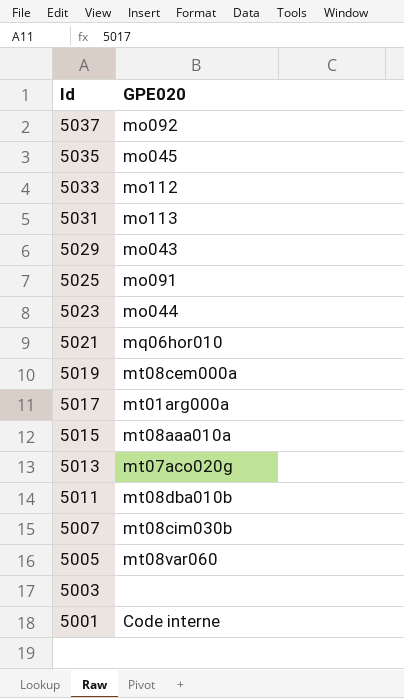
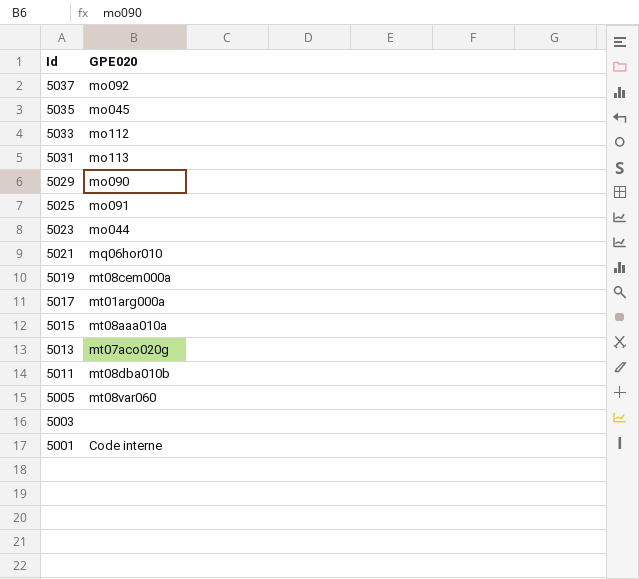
row 5007: mt08cim030b -> none
5029 | GPE020: mo043 -> mo090

